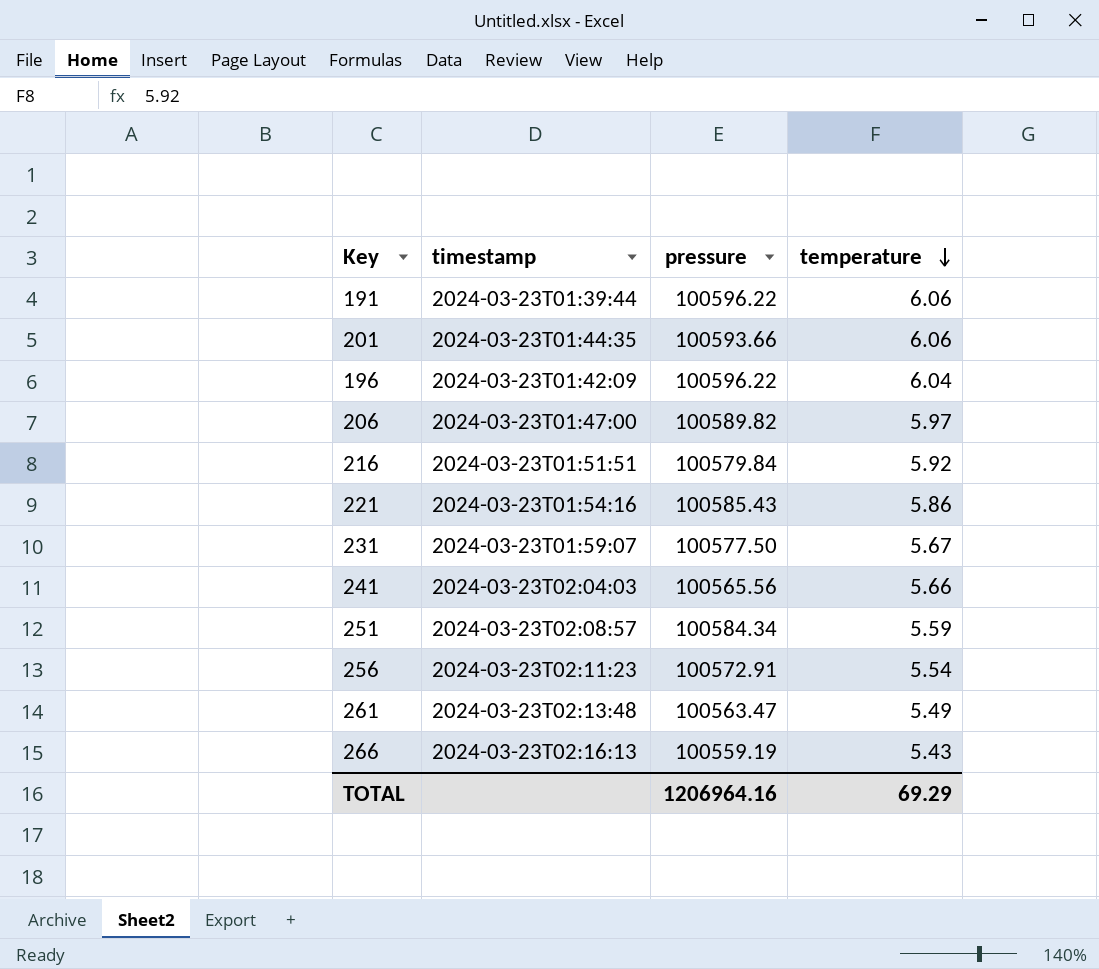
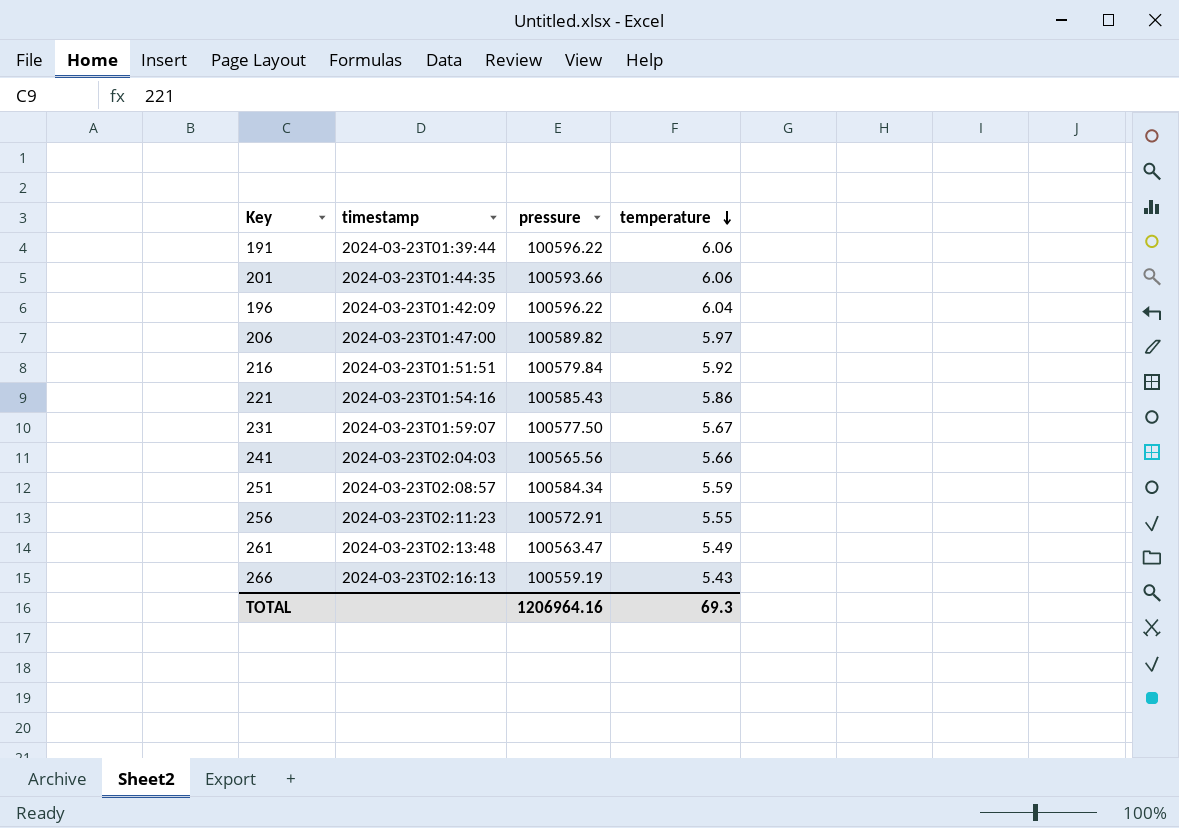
256 | temperature: 5.54 -> 5.55
TOTAL | temperature: 69.29 -> 69.3

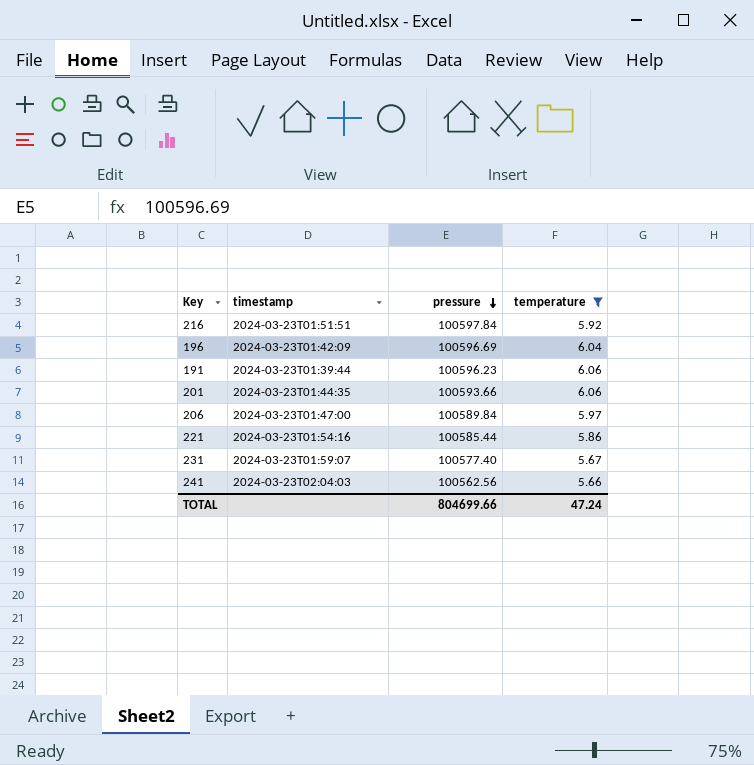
filter: none -> temperature >= 5.66
row order: temperature descending -> pressure descending
216 | pressure: 100579.84 -> 100597.84
196 | pressure: 100596.22 -> 100596.69
191 | pressure: 100596.22 -> 100596.23
206 | pressure: 100589.82 -> 100589.84
221 | pressure: 100585.43 -> 100585.44
231 | pressure: 100577.50 -> 100577.40
241 | pressure: 100565.56 -> 100562.56
TOTAL | pressure: 1206964.16 -> 804699.66
TOTAL | temperature: 69.3 -> 47.24

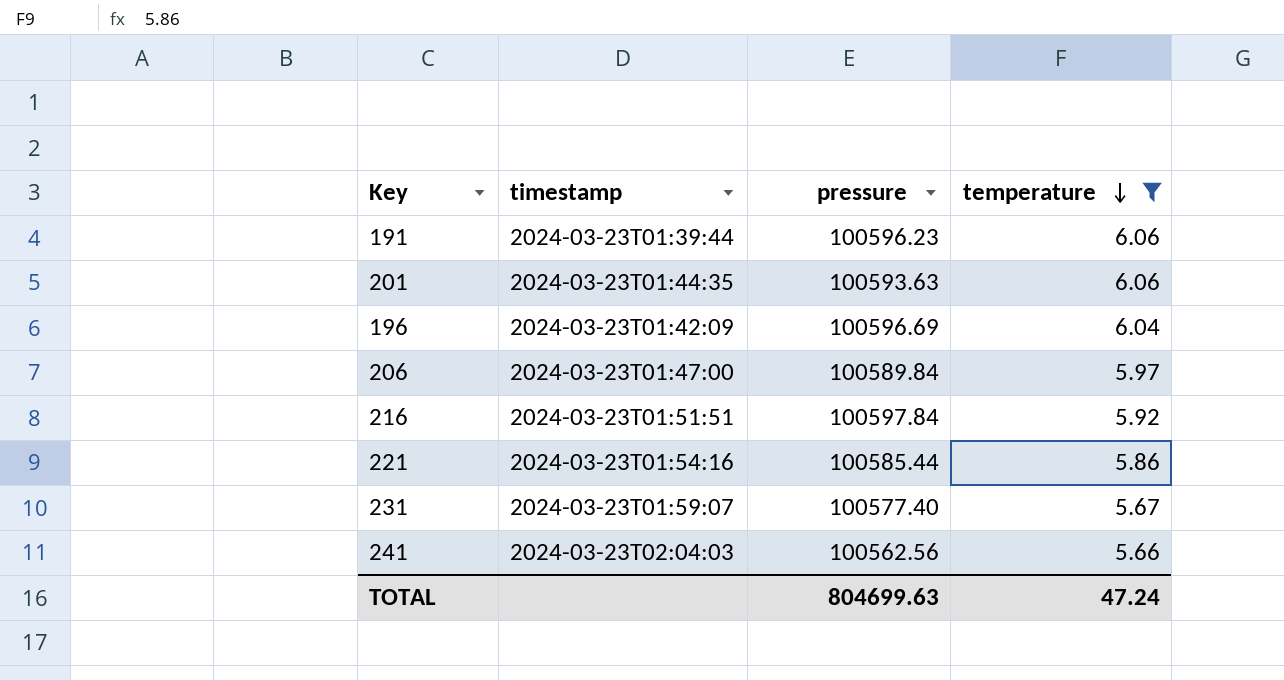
row order: pressure descending -> temperature descending
201 | pressure: 100593.66 -> 100593.63
TOTAL | pressure: 804699.66 -> 804699.63

